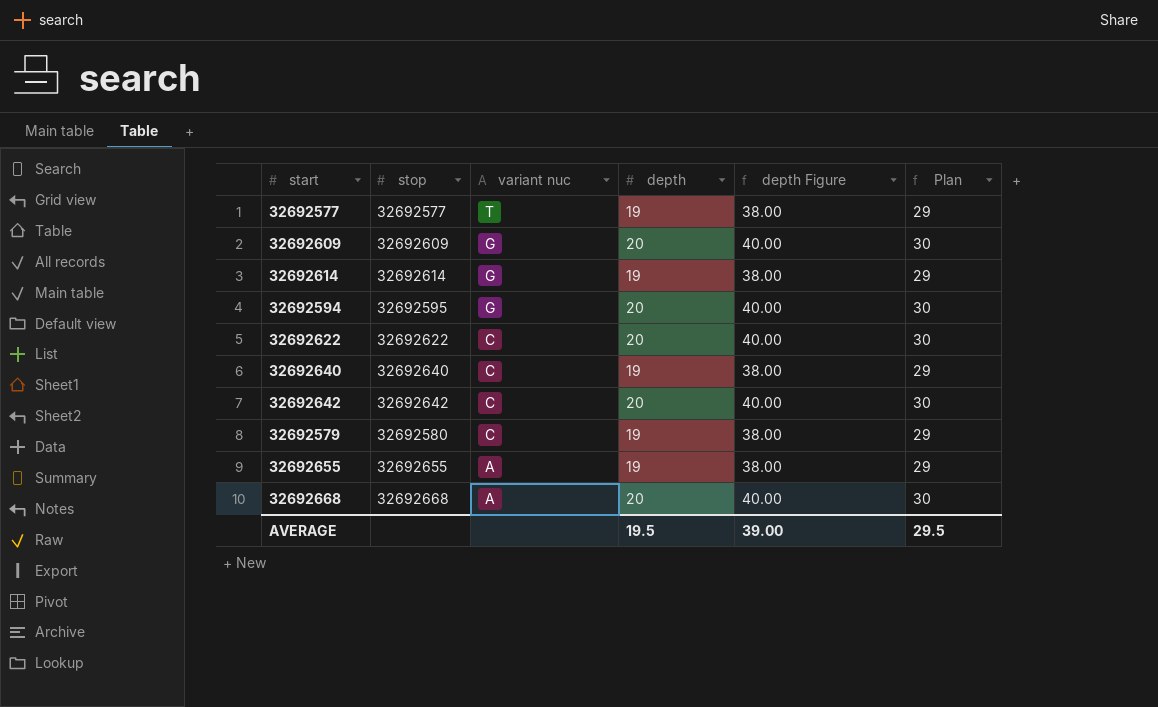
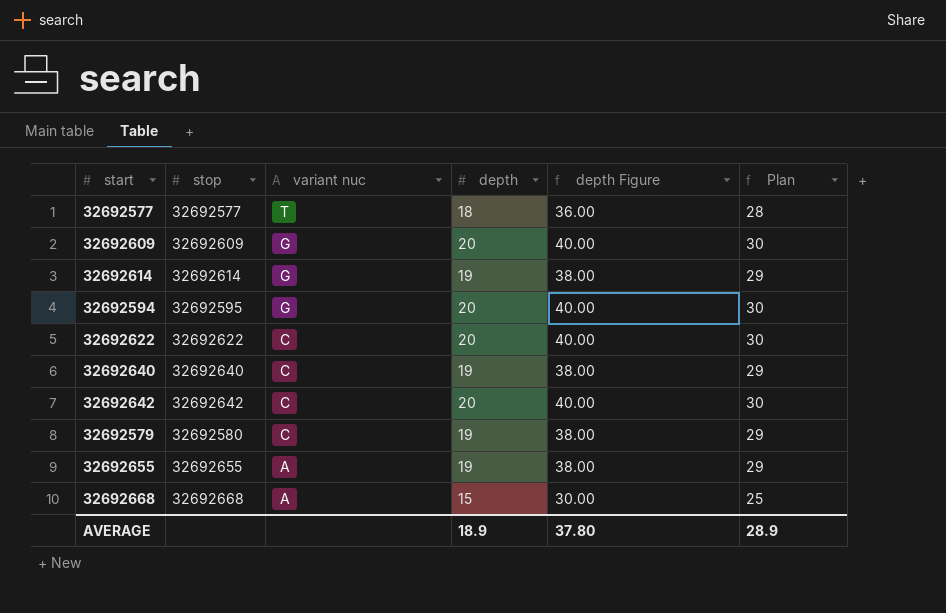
32692577 | depth: 19 -> 18
32692577 | depth Figure: 38.00 -> 36.00
32692577 | Plan: 29 -> 28
32692668 | depth: 20 -> 15
32692668 | depth Figure: 40.00 -> 30.00
32692668 | Plan: 30 -> 25
AVERAGE | depth: 19.5 -> 18.9
AVERAGE | depth Figure: 39.00 -> 37.80
AVERAGE | Plan: 29.5 -> 28.9

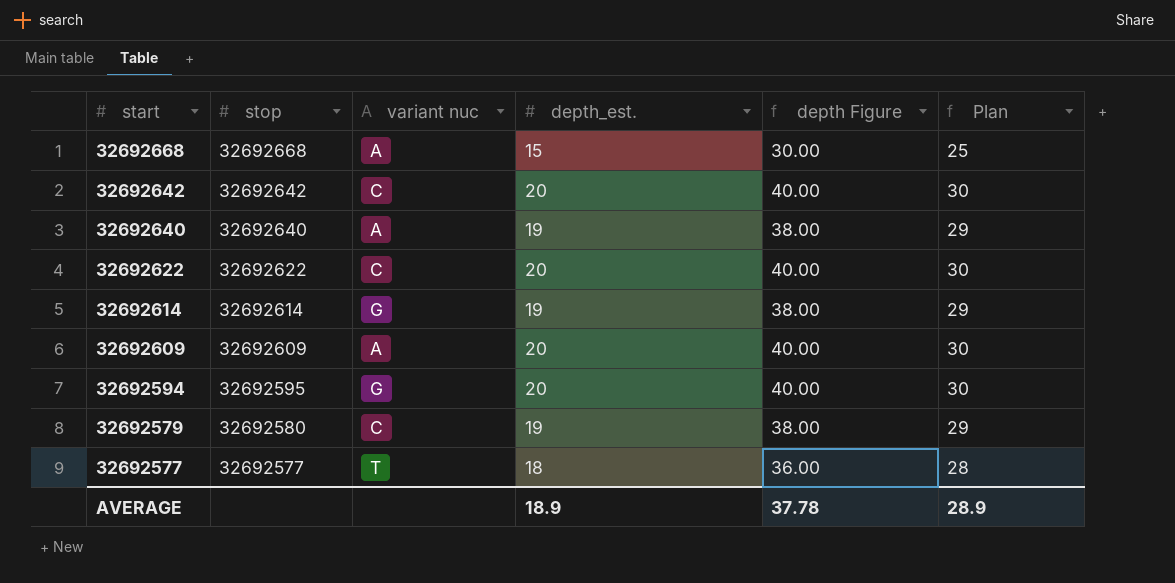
row order: variant nuc descending -> start descending
column name: depth -> depth_est.
row 32692655: 32692655 | A | 19 | 38.00 | 29 -> none
32692640 | variant nuc: C -> A
32692609 | variant nuc: G -> A
AVERAGE | depth Figure: 37.80 -> 37.78

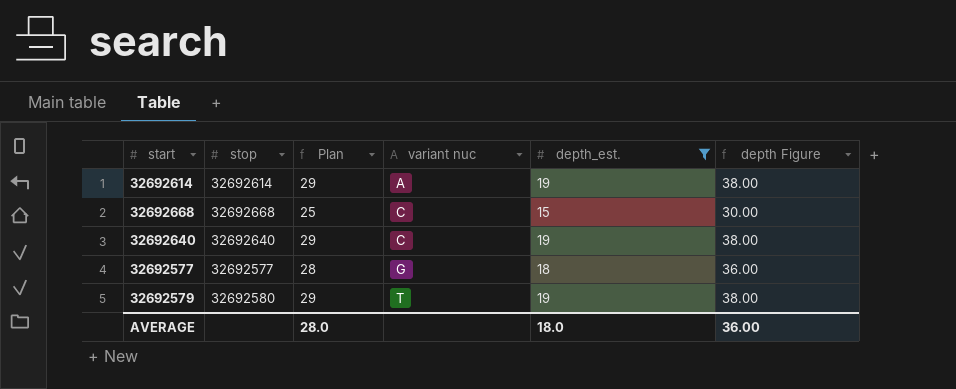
filter: none -> depth_est. != 20
row order: start descending -> variant nuc ascending
column Plan | position: 6 -> 3
32692614 | variant nuc: G -> A
32692668 | variant nuc: A -> C
32692640 | variant nuc: A -> C
32692577 | variant nuc: T -> G
32692579 | variant nuc: C -> T
AVERAGE | Plan: 28.9 -> 28.0
AVERAGE | depth_est.: 18.9 -> 18.0
AVERAGE | depth Figure: 37.78 -> 36.00

